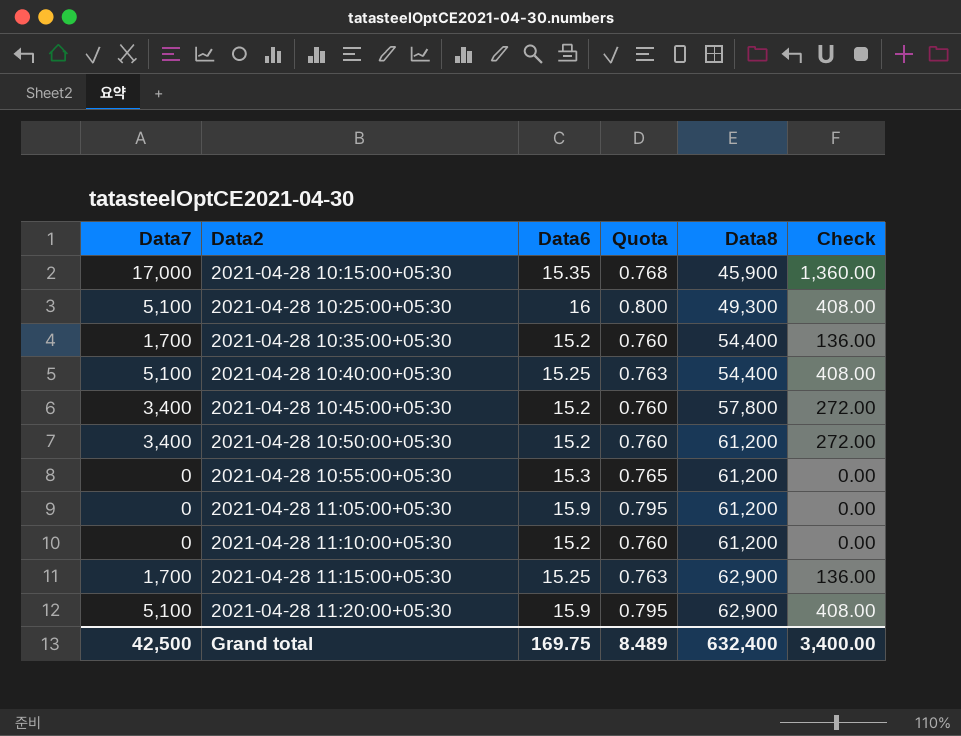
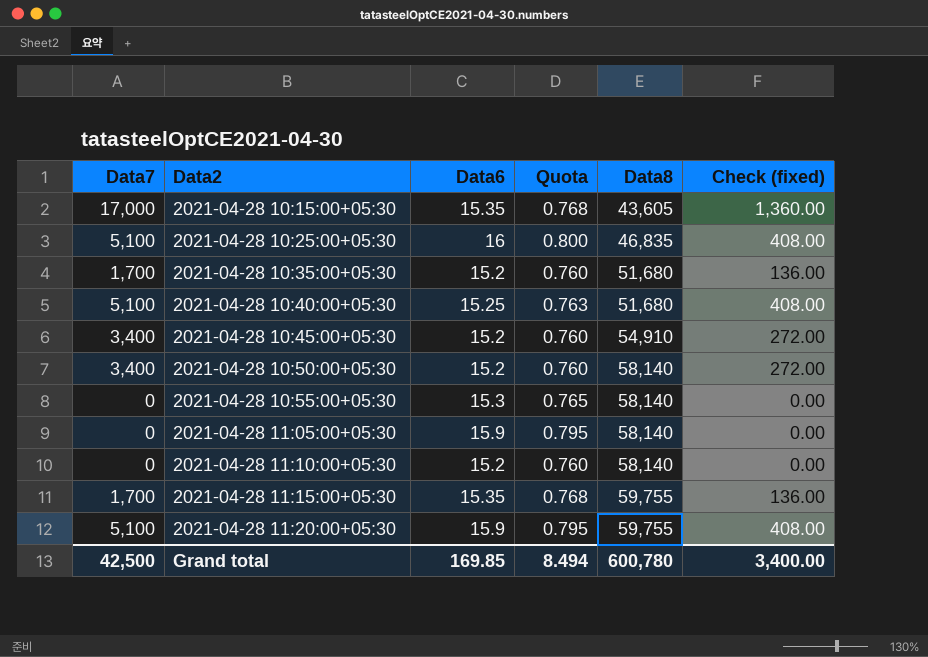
column name: Check -> Check (fixed)
2021-04-28 10:15:00+05:30 | Data8: 45,900 -> 43,605
2021-04-28 10:25:00+05:30 | Data8: 49,300 -> 46,835
2021-04-28 10:35:00+05:30 | Data8: 54,400 -> 51,680
2021-04-28 10:40:00+05:30 | Data8: 54,400 -> 51,680
2021-04-28 10:45:00+05:30 | Data8: 57,800 -> 54,910
2021-04-28 10:50:00+05:30 | Data8: 61,200 -> 58,140
2021-04-28 10:55:00+05:30 | Data8: 61,200 -> 58,140
2021-04-28 11:05:00+05:30 | Data8: 61,200 -> 58,140
2021-04-28 11:10:00+05:30 | Data8: 61,200 -> 58,140
2021-04-28 11:15:00+05:30 | Data6: 15.25 -> 15.35
2021-04-28 11:15:00+05:30 | Quota: 0.763 -> 0.768
2021-04-28 11:15:00+05:30 | Data8: 62,900 -> 59,755
2021-04-28 11:20:00+05:30 | Data8: 62,900 -> 59,755
Grand total | Data6: 169.75 -> 169.85
Grand total | Quota: 8.489 -> 8.494
Grand total | Data8: 632,400 -> 600,780

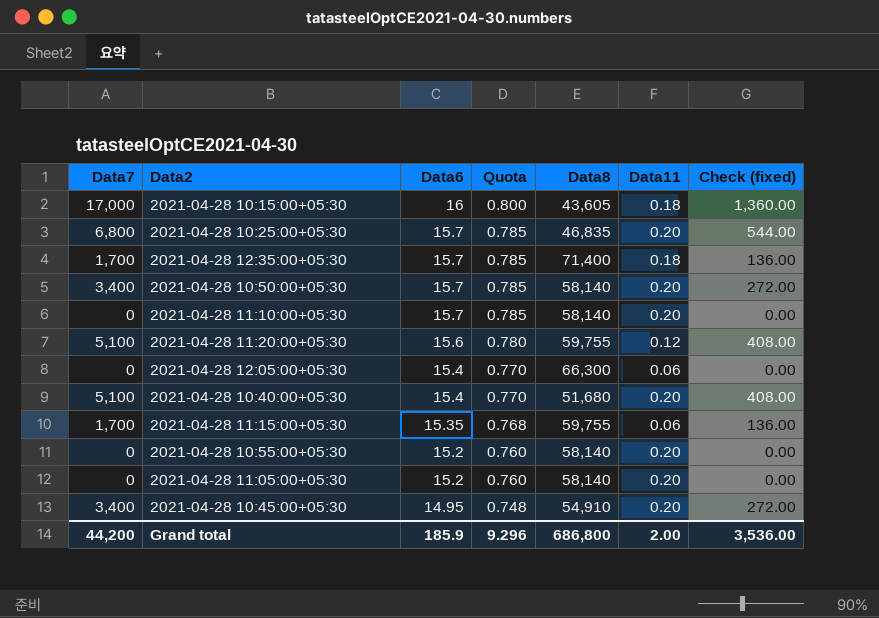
row order: Data2 ascending -> Data6 descending
column Data11 | position: none -> 6
row 2021-04-28 10:35:00+05:30: 1,700 | 15.2 | 0.760 | 51,680 | 136.00 -> none
2021-04-28 10:15:00+05:30 | Data6: 15.35 -> 16
2021-04-28 10:15:00+05:30 | Quota: 0.768 -> 0.800
2021-04-28 10:25:00+05:30 | Data7: 5,100 -> 6,800
2021-04-28 10:25:00+05:30 | Data6: 16 -> 15.7
2021-04-28 10:25:00+05:30 | Quota: 0.800 -> 0.785
2021-04-28 10:25:00+05:30 | Check (fixed): 408.00 -> 544.00
row 2021-04-28 12:35:00+05:30: none -> 1,700 | 15.7 | 0.785 | 71,400 | 0.18 | 136.00
2021-04-28 10:50:00+05:30 | Data6: 15.2 -> 15.7
2021-04-28 10:50:00+05:30 | Quota: 0.760 -> 0.785
2021-04-28 11:10:00+05:30 | Data6: 15.2 -> 15.7
2021-04-28 11:10:00+05:30 | Quota: 0.760 -> 0.785
2021-04-28 11:20:00+05:30 | Data6: 15.9 -> 15.6
2021-04-28 11:20:00+05:30 | Quota: 0.795 -> 0.780
row 2021-04-28 12:05:00+05:30: none -> 0 | 15.4 | 0.770 | 66,300 | 0.06 | 0.00
2021-04-28 10:40:00+05:30 | Data6: 15.25 -> 15.4
2021-04-28 10:40:00+05:30 | Quota: 0.763 -> 0.770
2021-04-28 10:55:00+05:30 | Data6: 15.3 -> 15.2
2021-04-28 10:55:00+05:30 | Quota: 0.765 -> 0.760
2021-04-28 11:05:00+05:30 | Data6: 15.9 -> 15.2
2021-04-28 11:05:00+05:30 | Quota: 0.795 -> 0.760
2021-04-28 10:45:00+05:30 | Data6: 15.2 -> 14.95
2021-04-28 10:45:00+05:30 | Quota: 0.760 -> 0.748
Grand total | Data7: 42,500 -> 44,200
Grand total | Data6: 169.85 -> 185.9
Grand total | Quota: 8.494 -> 9.296
Grand total | Data8: 600,780 -> 686,800
Grand total | Check (fixed): 3,400.00 -> 3,536.00

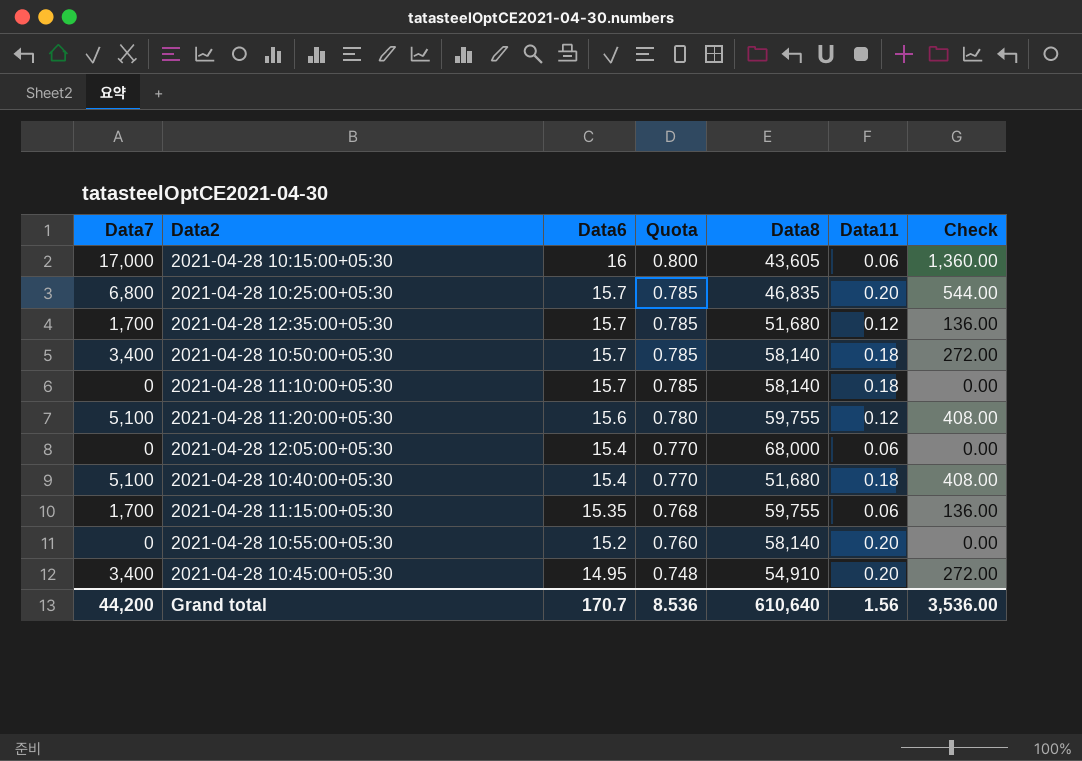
column name: Check (fixed) -> Check
row 2021-04-28 11:05:00+05:30: 0 | 15.2 | 0.760 | 58,140 | 0.20 | 0.00 -> none
2021-04-28 10:15:00+05:30 | Data11: 0.18 -> 0.06
2021-04-28 12:35:00+05:30 | Data8: 71,400 -> 51,680
2021-04-28 12:35:00+05:30 | Data11: 0.18 -> 0.12
2021-04-28 10:50:00+05:30 | Data11: 0.20 -> 0.18
2021-04-28 11:10:00+05:30 | Data11: 0.20 -> 0.18
2021-04-28 12:05:00+05:30 | Data8: 66,300 -> 68,000
2021-04-28 10:40:00+05:30 | Data11: 0.20 -> 0.18
Grand total | Data6: 185.9 -> 170.7
Grand total | Quota: 9.296 -> 8.536
Grand total | Data8: 686,800 -> 610,640
Grand total | Data11: 2.00 -> 1.56

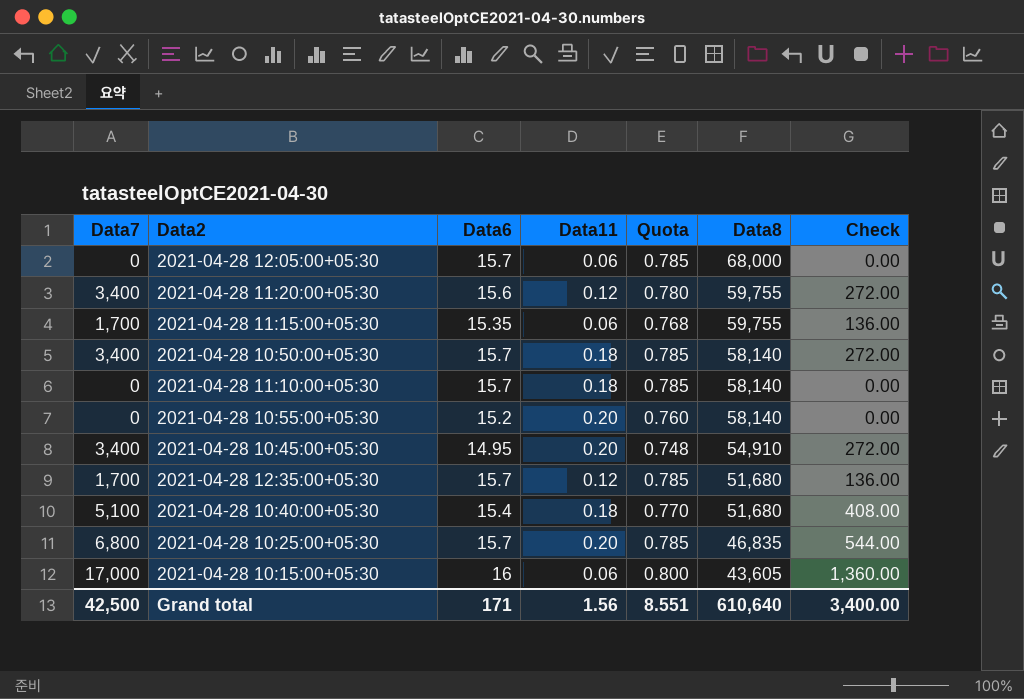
row order: Data6 descending -> Data8 descending
column Data11 | position: 6 -> 4
2021-04-28 12:05:00+05:30 | Data6: 15.4 -> 15.7
2021-04-28 12:05:00+05:30 | Quota: 0.770 -> 0.785
2021-04-28 11:20:00+05:30 | Data7: 5,100 -> 3,400
2021-04-28 11:20:00+05:30 | Check: 408.00 -> 272.00
Grand total | Data7: 44,200 -> 42,500
Grand total | Data6: 170.7 -> 171
Grand total | Quota: 8.536 -> 8.551
Grand total | Check: 3,536.00 -> 3,400.00

